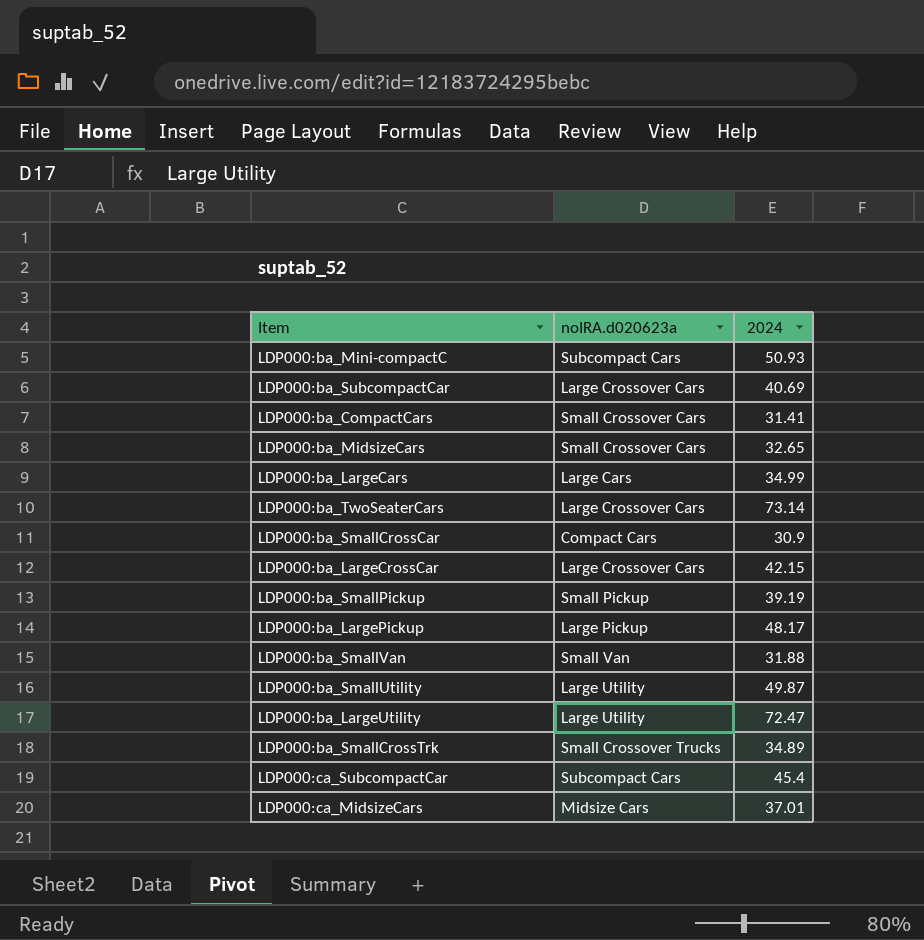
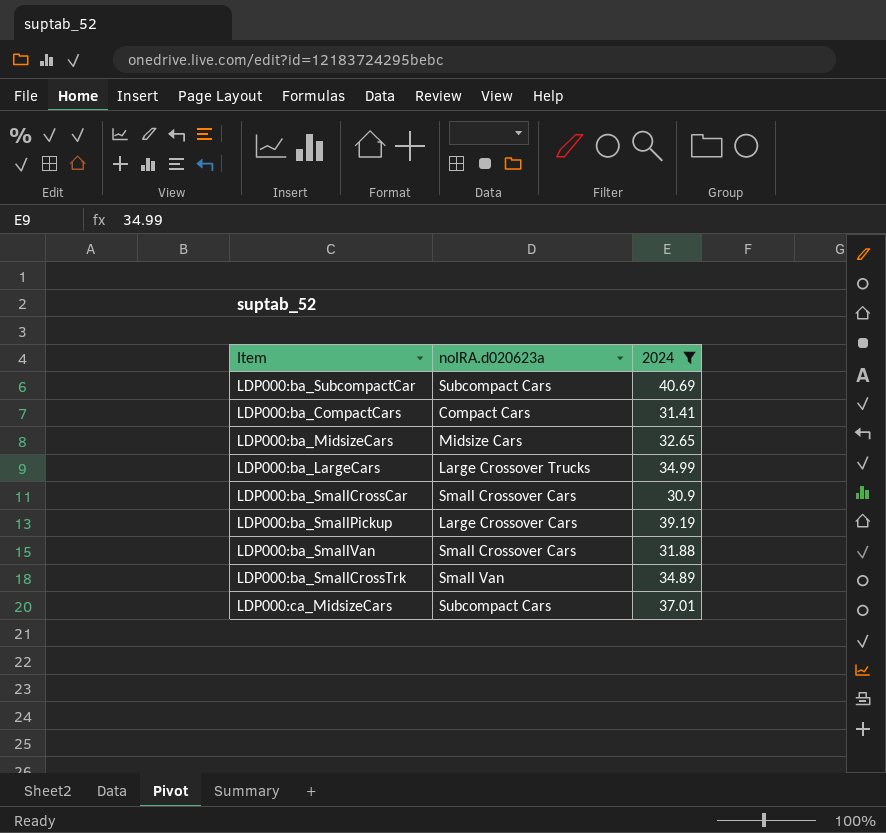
filter: none -> 2024 <= 40.69
LDP000:ba_SubcompactCar | noIRA.d020623a: Large Crossover Cars -> Subcompact Cars
LDP000:ba_CompactCars | noIRA.d020623a: Small Crossover Cars -> Compact Cars
LDP000:ba_MidsizeCars | noIRA.d020623a: Small Crossover Cars -> Midsize Cars
LDP000:ba_LargeCars | noIRA.d020623a: Large Cars -> Large Crossover Trucks
LDP000:ba_SmallCrossCar | noIRA.d020623a: Compact Cars -> Small Crossover Cars
LDP000:ba_SmallPickup | noIRA.d020623a: Small Pickup -> Large Crossover Cars
LDP000:ba_SmallVan | noIRA.d020623a: Small Van -> Small Crossover Cars
LDP000:ba_SmallCrossTrk | noIRA.d020623a: Small Crossover Trucks -> Small Van
LDP000:ca_MidsizeCars | noIRA.d020623a: Midsize Cars -> Subcompact Cars

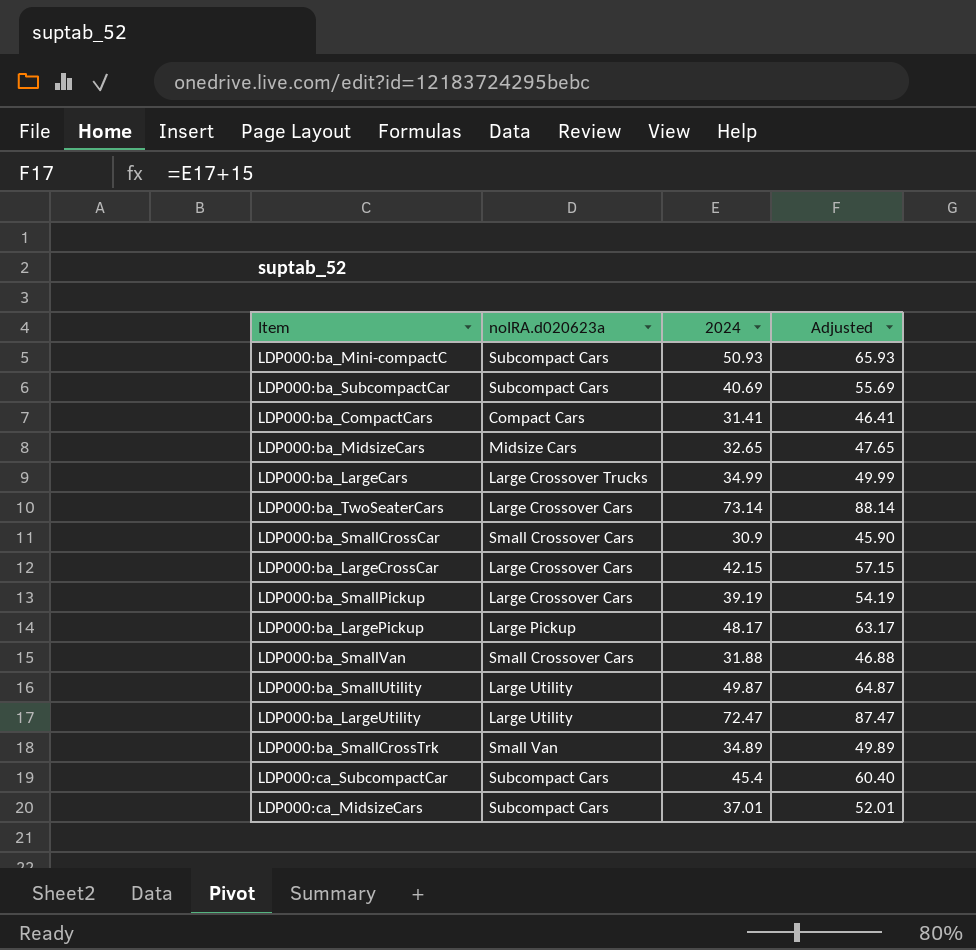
filter: 2024 <= 40.69 -> none
column Adjusted | formula: none -> [2024] + 15

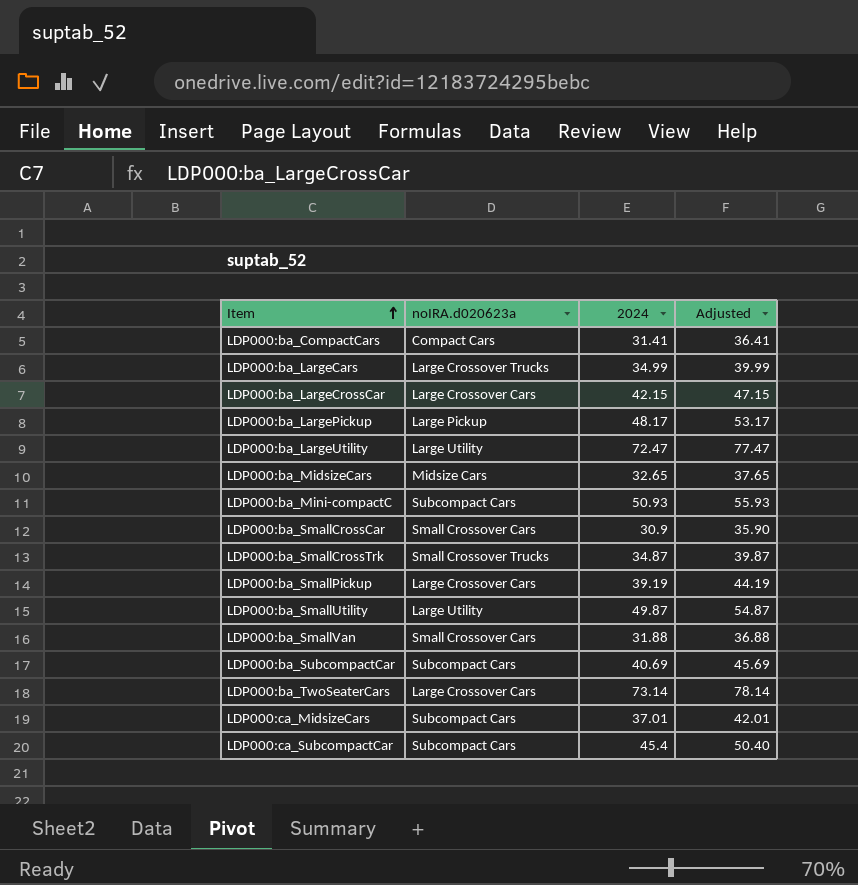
row order: none -> Item ascending
column Adjusted | formula: [2024] + 15 -> [2024] + 5
LDP000:ba_SmallCrossTrk | noIRA.d020623a: Small Van -> Small Crossover Trucks
LDP000:ba_SmallCrossTrk | 2024: 34.89 -> 34.87

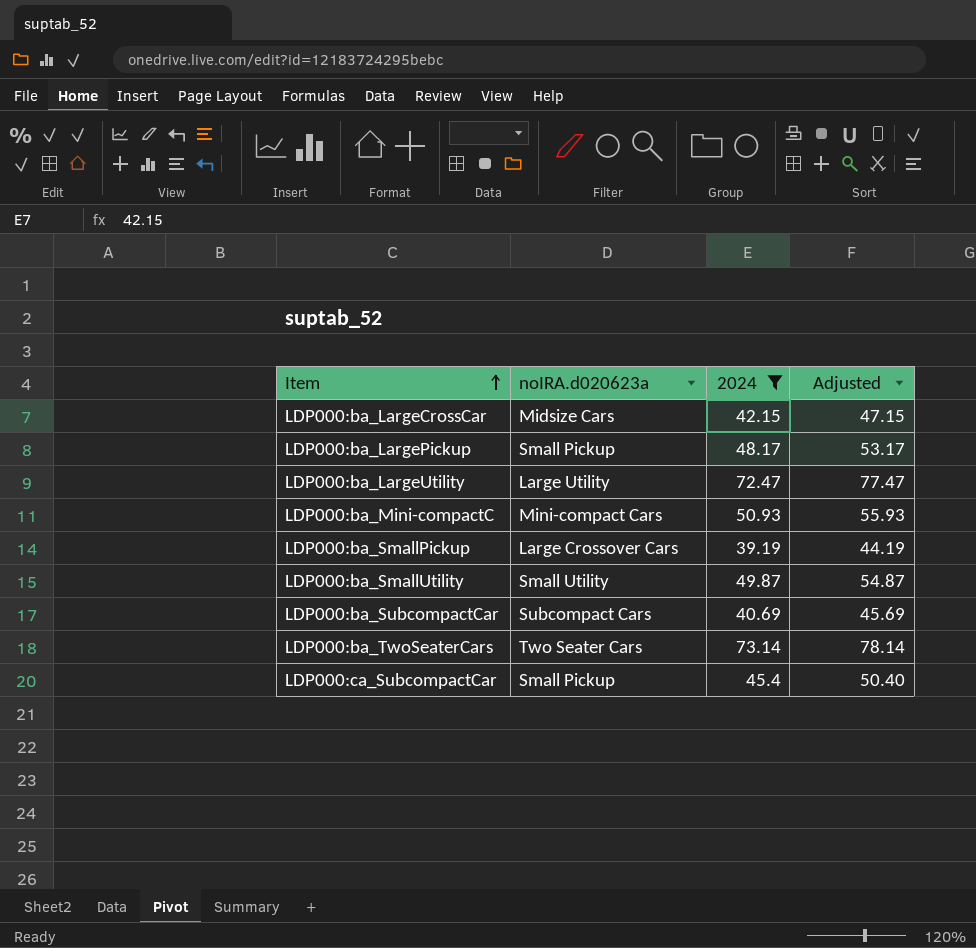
filter: none -> 2024 >= 39.19
LDP000:ba_LargeCrossCar | noIRA.d020623a: Large Crossover Cars -> Midsize Cars
LDP000:ba_LargePickup | noIRA.d020623a: Large Pickup -> Small Pickup
LDP000:ba_Mini-compactC | noIRA.d020623a: Subcompact Cars -> Mini-compact Cars
LDP000:ba_SmallUtility | noIRA.d020623a: Large Utility -> Small Utility
LDP000:ba_TwoSeaterCars | noIRA.d020623a: Large Crossover Cars -> Two Seater Cars
LDP000:ca_SubcompactCar | noIRA.d020623a: Subcompact Cars -> Small Pickup

